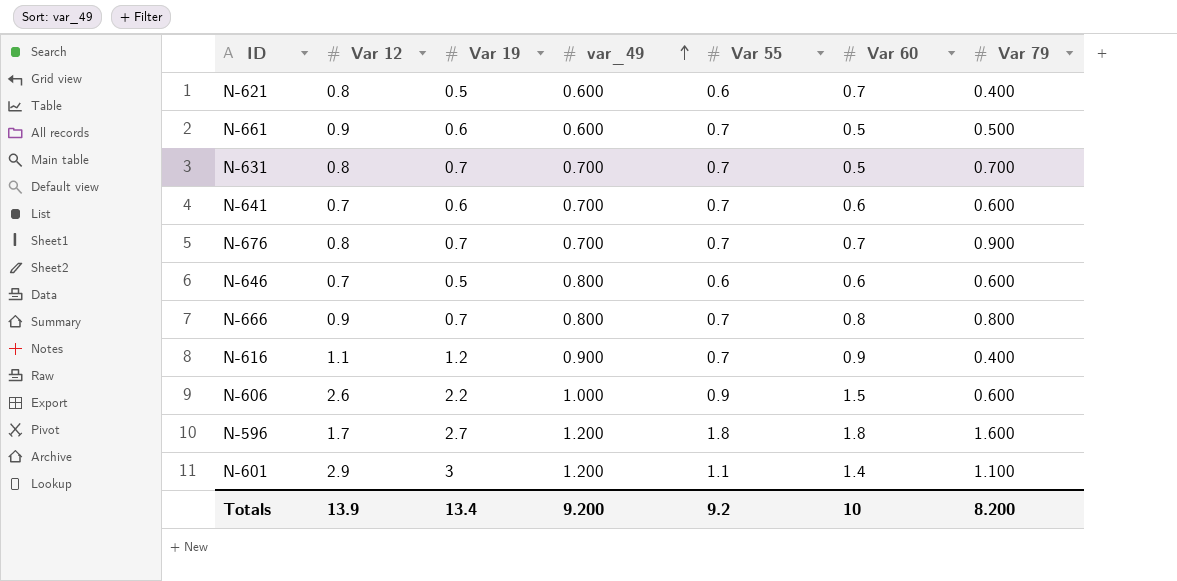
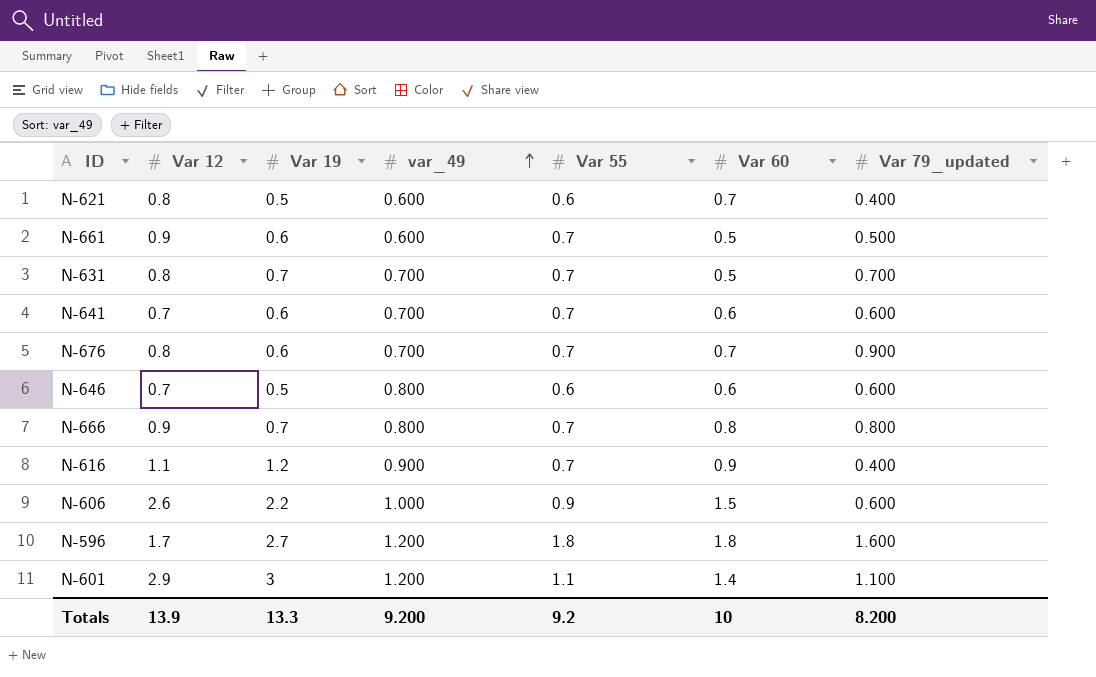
column name: Var 79 -> Var 79_updated
N-676 | Var 19: 0.7 -> 0.6
Totals | Var 19: 13.4 -> 13.3

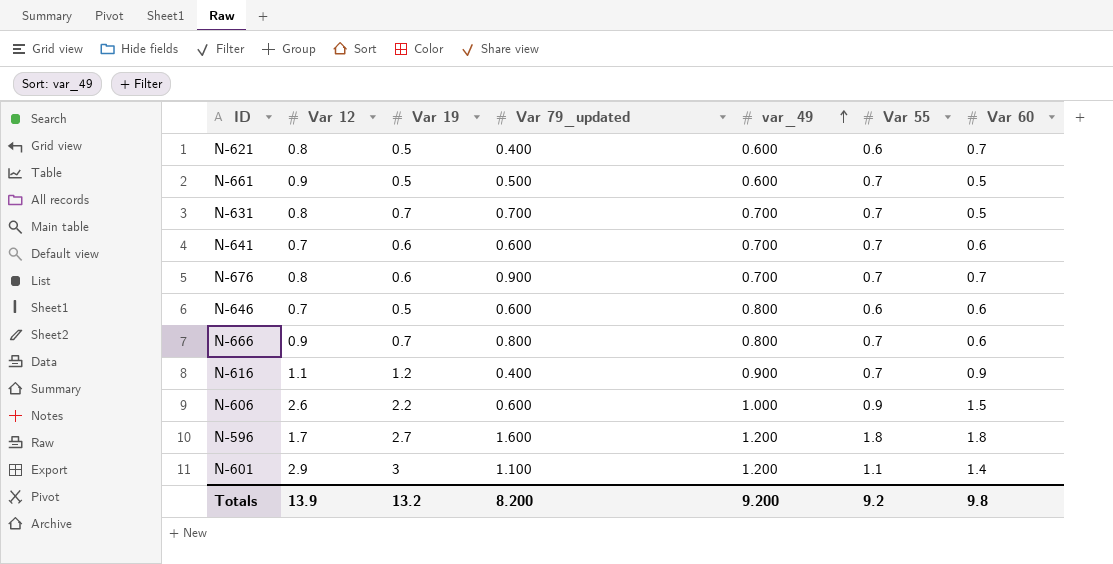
column Var 79_updated | position: 7 -> 4
N-661 | Var 19: 0.6 -> 0.5
N-666 | Var 60: 0.8 -> 0.6
Totals | Var 19: 13.3 -> 13.2
Totals | Var 60: 10 -> 9.8

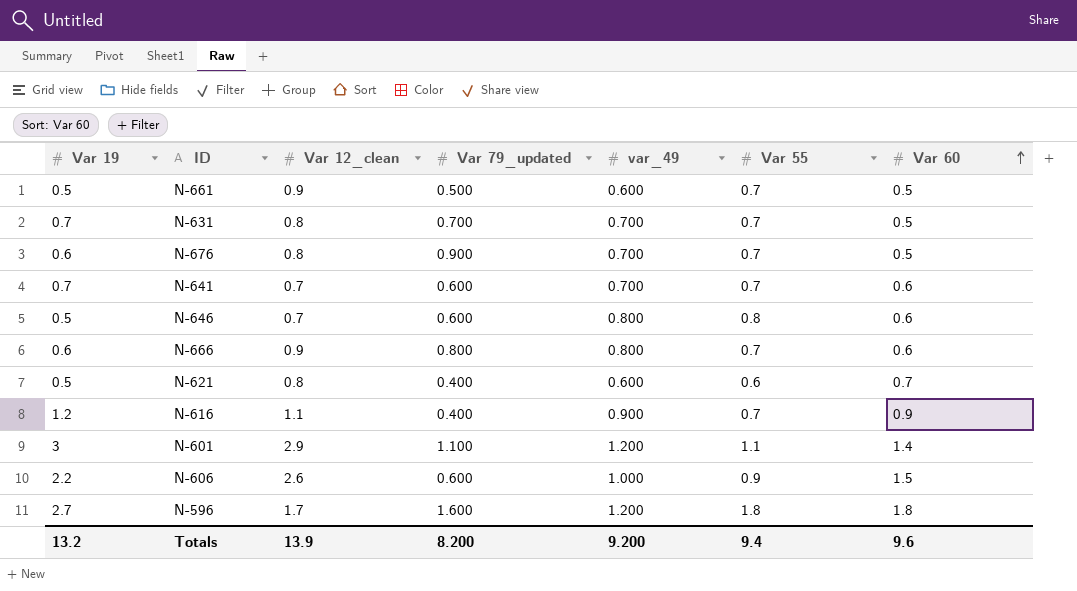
row order: var_49 ascending -> Var 60 ascending
column Var 19 | position: 3 -> 1
column name: Var 12 -> Var 12_clean
N-676 | Var 60: 0.7 -> 0.5
N-641 | Var 19: 0.6 -> 0.7
N-646 | Var 55: 0.6 -> 0.8
N-666 | Var 19: 0.7 -> 0.6
Totals | Var 55: 9.2 -> 9.4
Totals | Var 60: 9.8 -> 9.6

